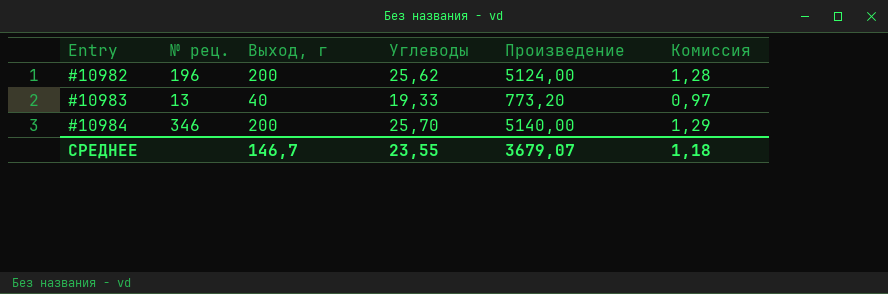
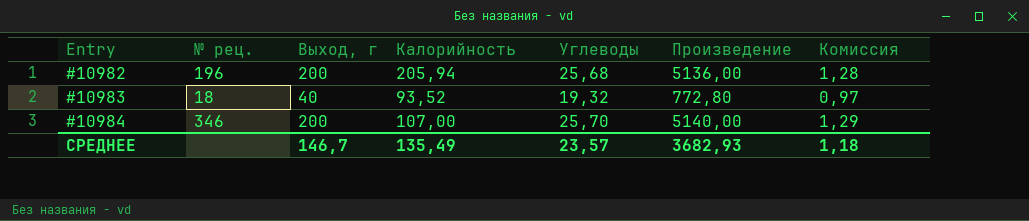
column Калорийность | position: none -> 4
#10982 | Углеводы: 25,62 -> 25,68
#10982 | Произведение: 5124,00 -> 5136,00
#10983 | № рец.: 13 -> 18
#10983 | Углеводы: 19,33 -> 19,32
#10983 | Произведение: 773,20 -> 772,80
СРЕДНЕЕ | Углеводы: 23,55 -> 23,57
СРЕДНЕЕ | Произведение: 3679,07 -> 3682,93

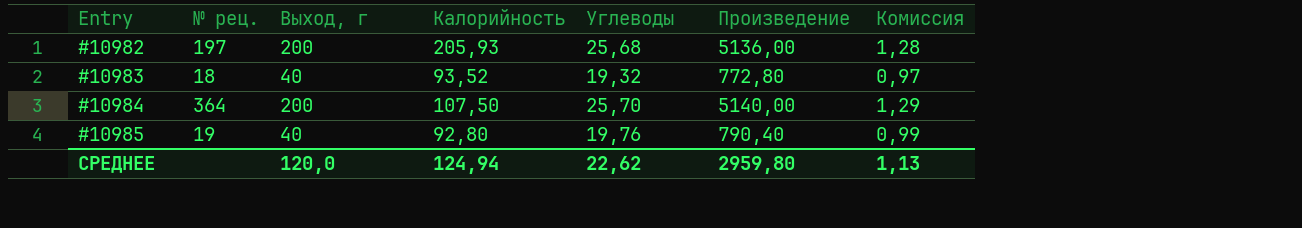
#10982 | № рец.: 196 -> 197
#10982 | Калорийность: 205,94 -> 205,93
#10984 | № рец.: 346 -> 364
#10984 | Калорийность: 107,00 -> 107,50
row #10985: none -> 19 | 40 | 92,80 | 19,76 | 790,40 | 0,99
СРЕДНЕЕ | Выход, г: 146,7 -> 120,0
СРЕДНЕЕ | Калорийность: 135,49 -> 124,94
СРЕДНЕЕ | Углеводы: 23,57 -> 22,62
СРЕДНЕЕ | Произведение: 3682,93 -> 2959,80
СРЕДНЕЕ | Комиссия: 1,18 -> 1,13

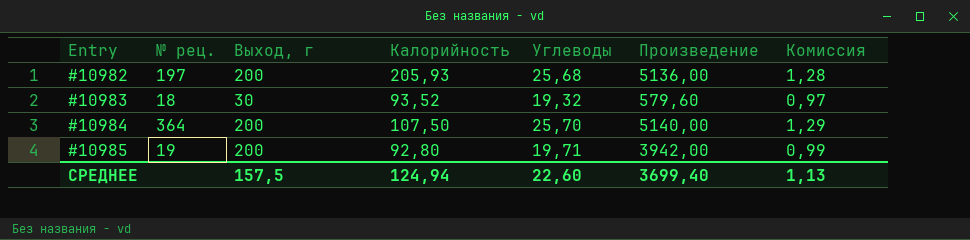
#10983 | Выход, г: 40 -> 30
#10983 | Произведение: 772,80 -> 579,60
#10985 | Выход, г: 40 -> 200
#10985 | Углеводы: 19,76 -> 19,71
#10985 | Произведение: 790,40 -> 3942,00
СРЕДНЕЕ | Выход, г: 120,0 -> 157,5
СРЕДНЕЕ | Углеводы: 22,62 -> 22,60
СРЕДНЕЕ | Произведение: 2959,80 -> 3699,40

